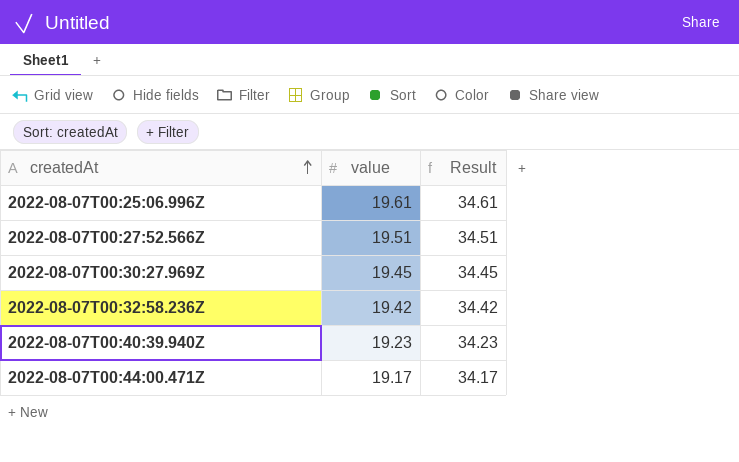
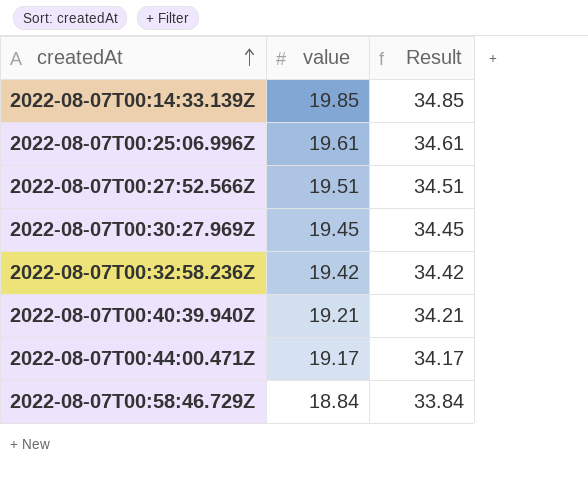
row 2022-08-07T00:14:33.139Z: none -> 19.85 | 34.85
2022-08-07T00:40:39.940Z | value: 19.23 -> 19.21
2022-08-07T00:40:39.940Z | Result: 34.23 -> 34.21
row 2022-08-07T00:58:46.729Z: none -> 18.84 | 33.84

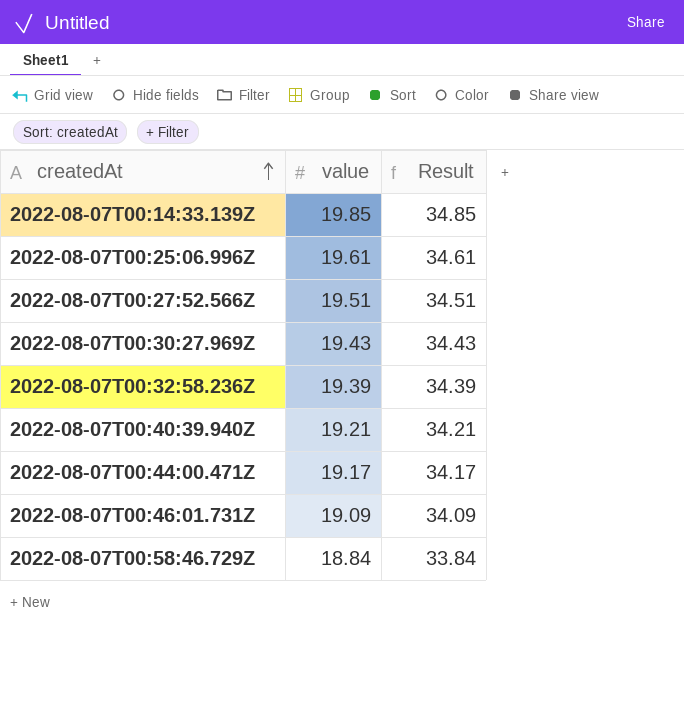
2022-08-07T00:30:27.969Z | value: 19.45 -> 19.43
2022-08-07T00:30:27.969Z | Result: 34.45 -> 34.43
2022-08-07T00:32:58.236Z | value: 19.42 -> 19.39
2022-08-07T00:32:58.236Z | Result: 34.42 -> 34.39
row 2022-08-07T00:46:01.731Z: none -> 19.09 | 34.09

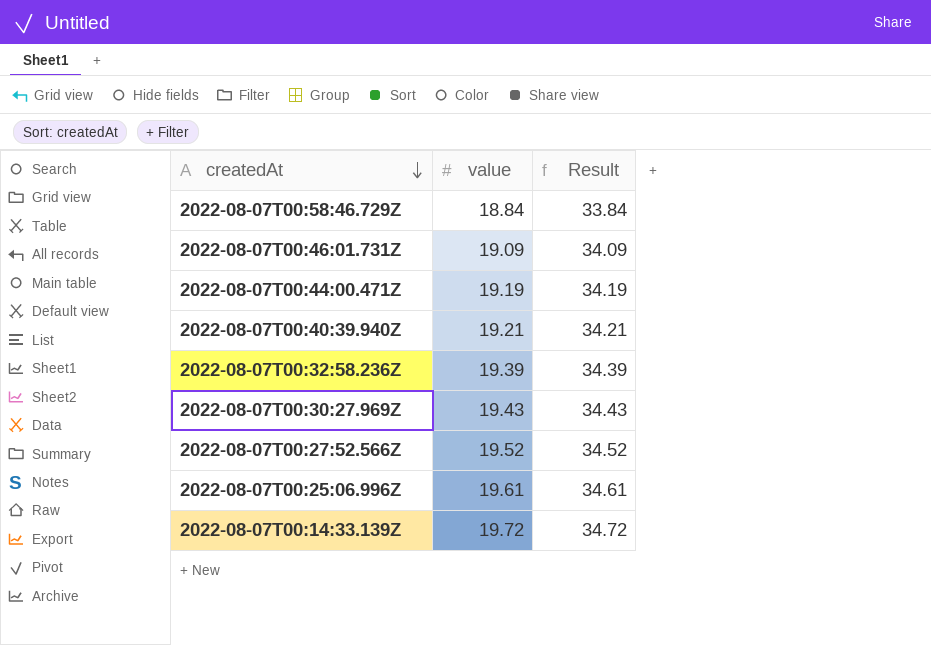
row order: createdAt ascending -> createdAt descending
2022-08-07T00:44:00.471Z | value: 19.17 -> 19.19
2022-08-07T00:44:00.471Z | Result: 34.17 -> 34.19
2022-08-07T00:27:52.566Z | value: 19.51 -> 19.52
2022-08-07T00:27:52.566Z | Result: 34.51 -> 34.52
2022-08-07T00:14:33.139Z | value: 19.85 -> 19.72
2022-08-07T00:14:33.139Z | Result: 34.85 -> 34.72

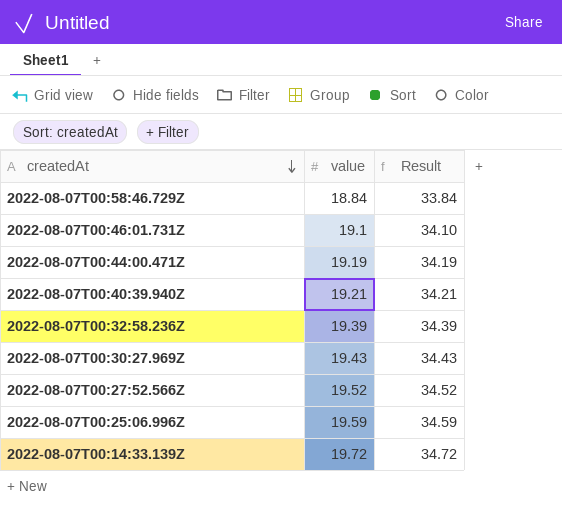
2022-08-07T00:46:01.731Z | value: 19.09 -> 19.1
2022-08-07T00:46:01.731Z | Result: 34.09 -> 34.10
2022-08-07T00:25:06.996Z | value: 19.61 -> 19.59
2022-08-07T00:25:06.996Z | Result: 34.61 -> 34.59

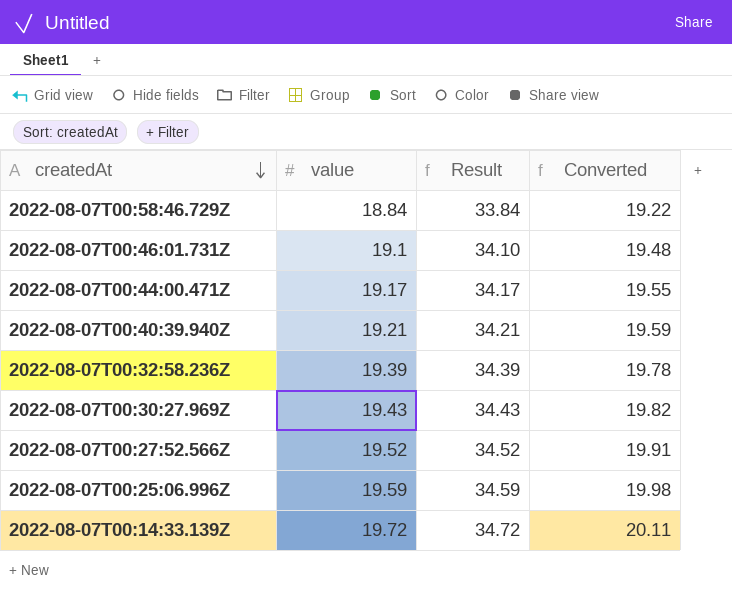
column Converted | formula: none -> [value] * 1.02
2022-08-07T00:44:00.471Z | value: 19.19 -> 19.17
2022-08-07T00:44:00.471Z | Result: 34.19 -> 34.17

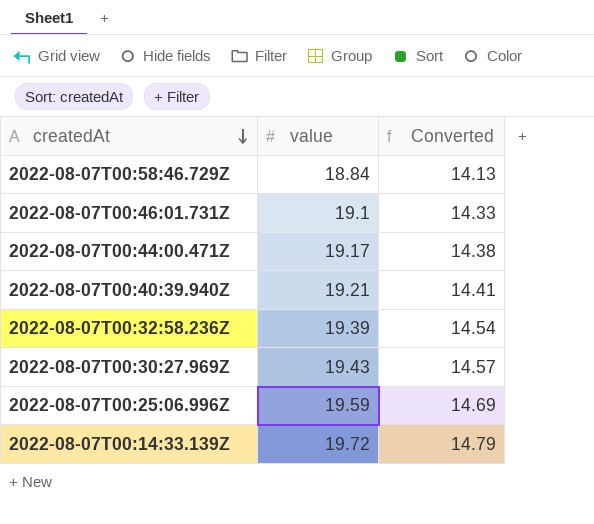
column Result | formula: [value] + 15 -> none
column Converted | formula: [value] * 1.02 -> [value] * 0.75
row 2022-08-07T00:27:52.566Z: 19.52 | 34.52 | 19.91 -> none

